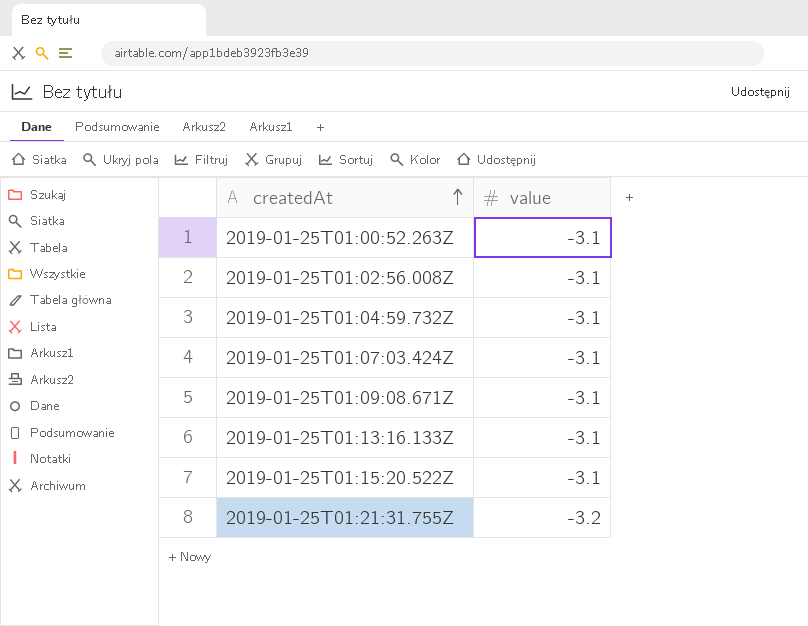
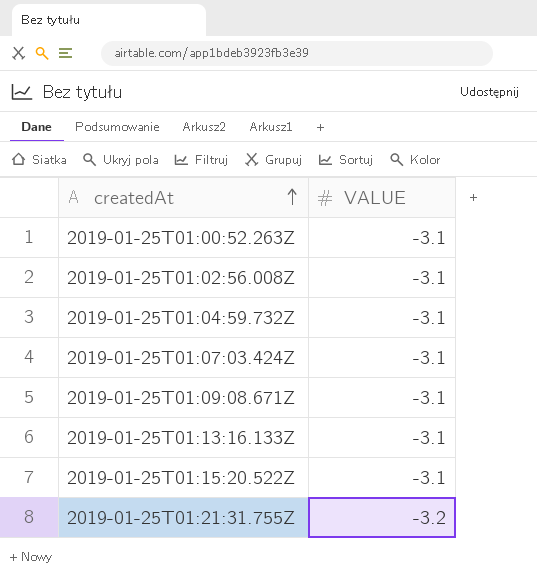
column name: value -> VALUE

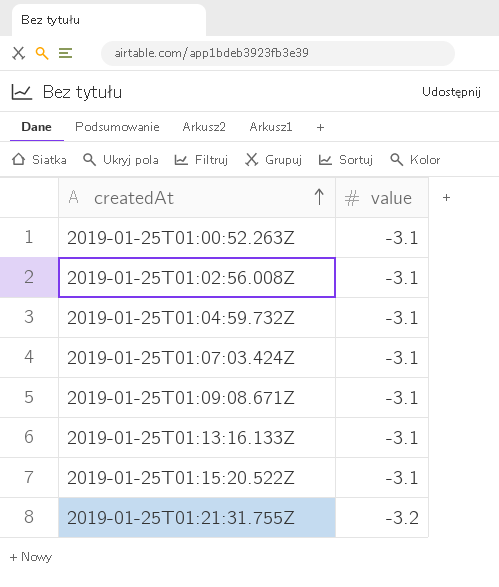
column name: VALUE -> value

